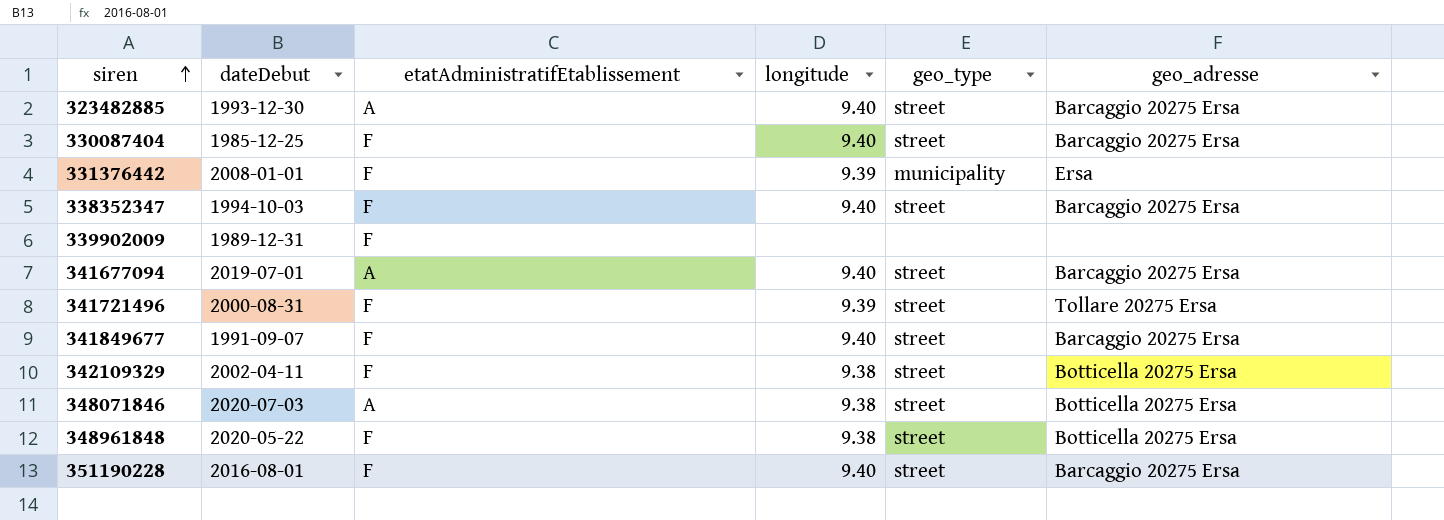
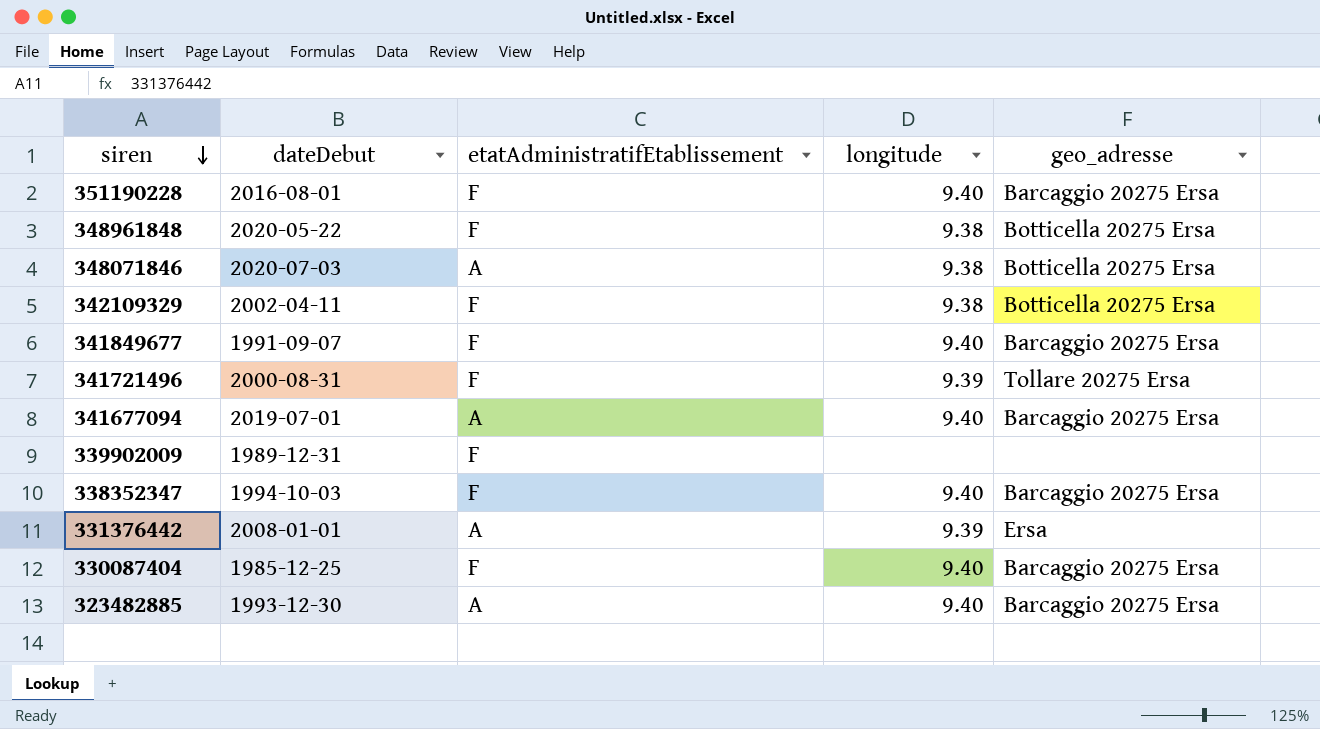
row order: siren ascending -> siren descending
column geo_type | position: 5 -> none
331376442 | etatAdministratifEtablissement: F -> A

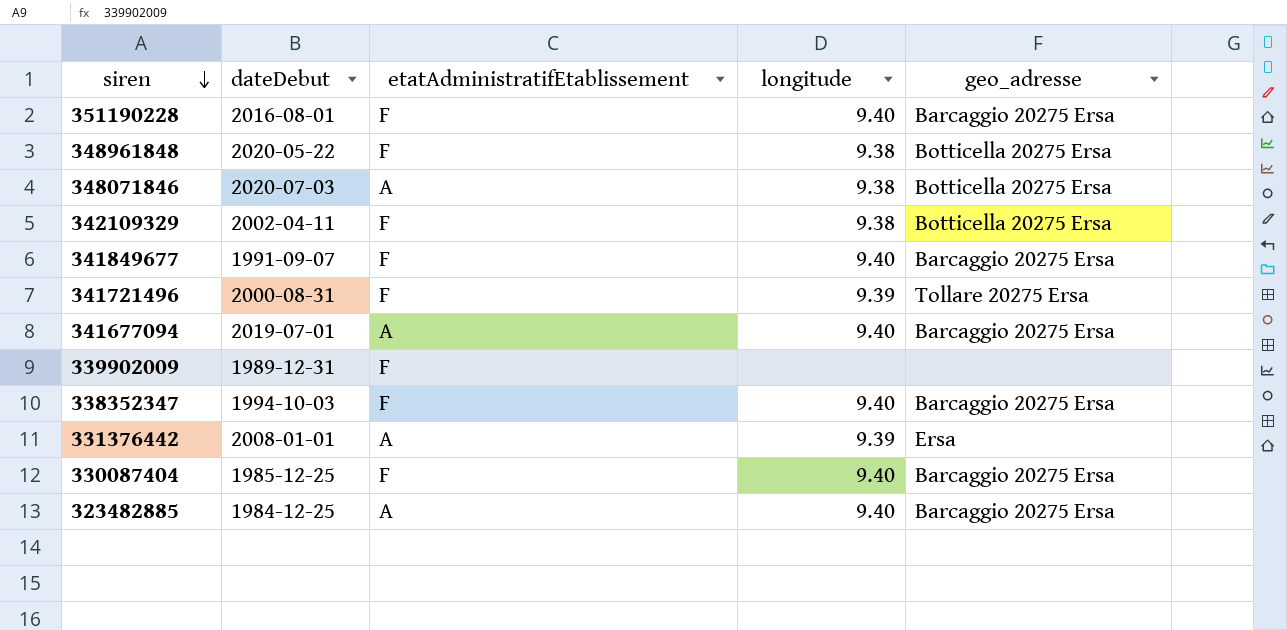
323482885 | dateDebut: 1993-12-30 -> 1984-12-25

